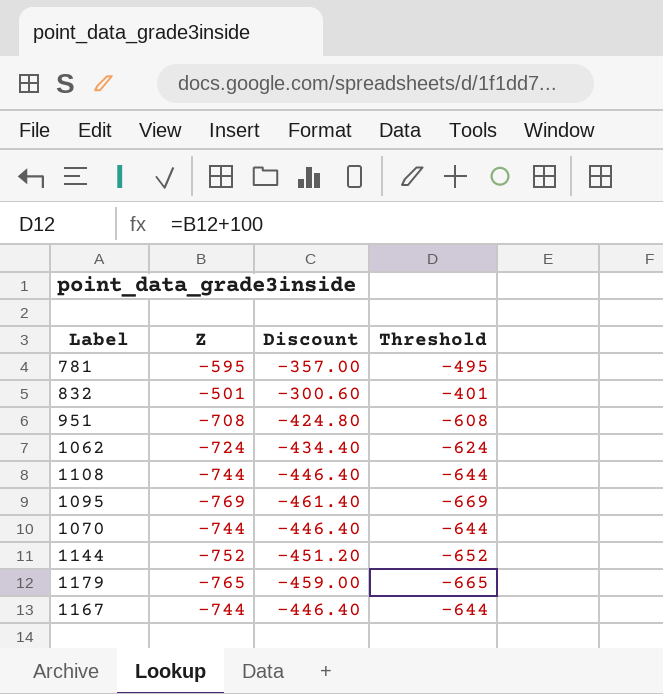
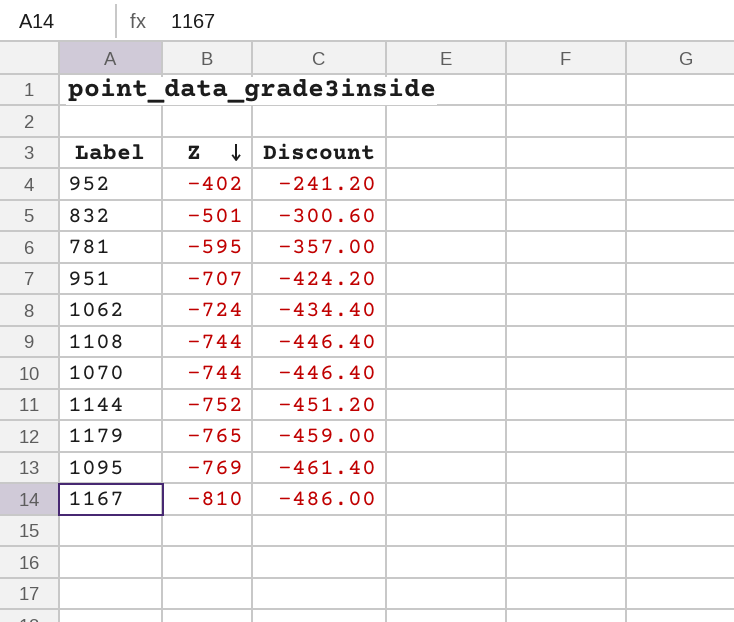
row order: none -> Z descending
column Threshold | formula: [Z] + 100 -> none
row 952: none -> -402 | -241.20
951 | Z: -708 -> -707
951 | Discount: -424.80 -> -424.20
1167 | Z: -744 -> -810
1167 | Discount: -446.40 -> -486.00

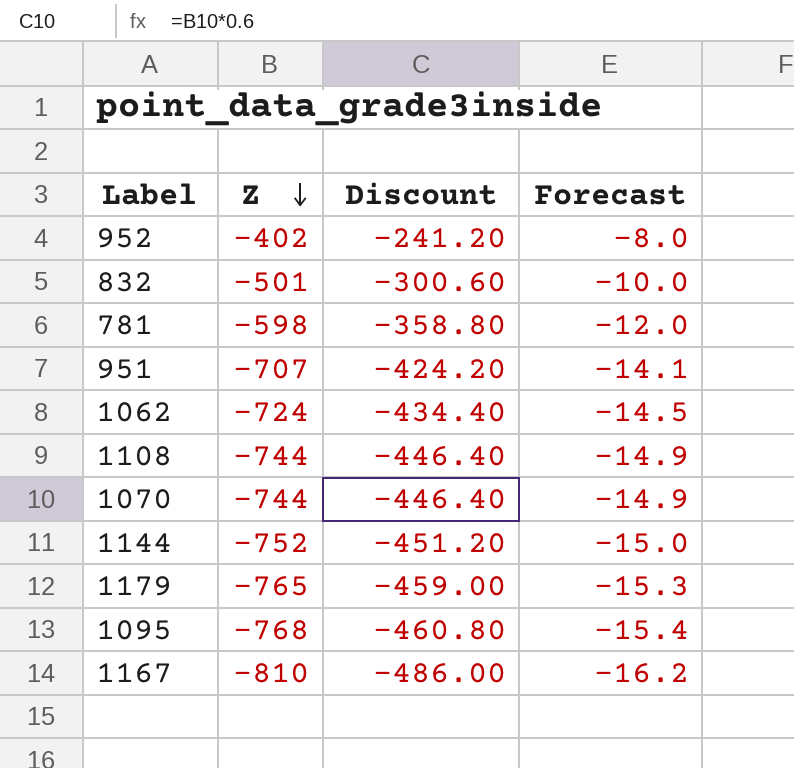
column Forecast | formula: none -> [Z] * 0.02
781 | Z: -595 -> -598
781 | Discount: -357.00 -> -358.80
1095 | Z: -769 -> -768
1095 | Discount: -461.40 -> -460.80

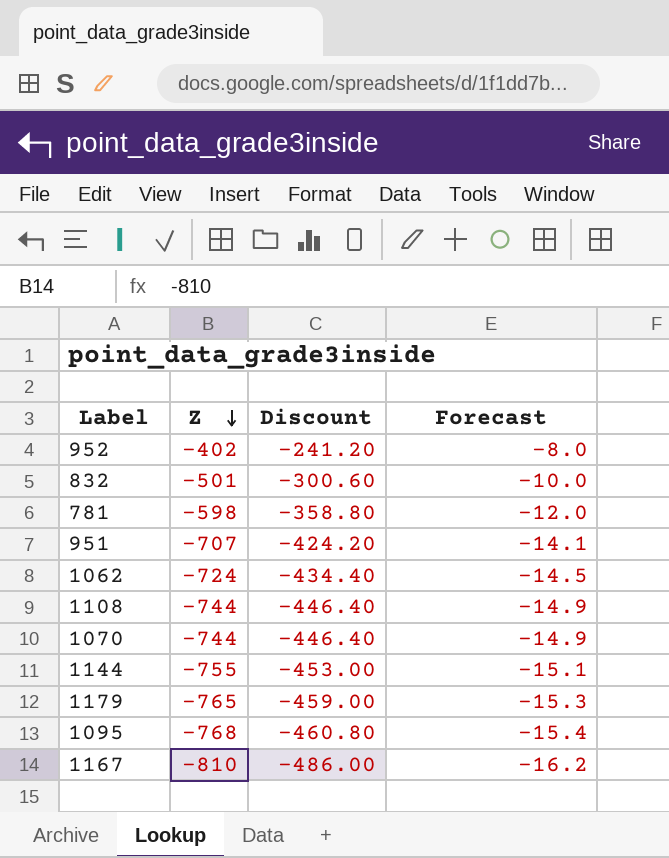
1144 | Z: -752 -> -755
1144 | Discount: -451.20 -> -453.00
1144 | Forecast: -15.0 -> -15.1

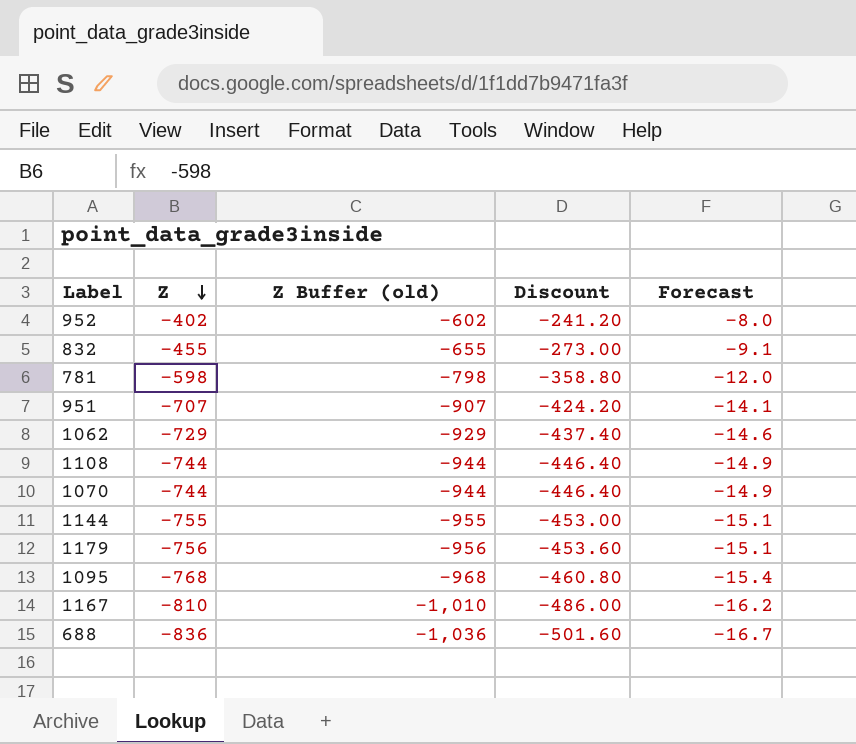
column Z Buffer (old) | formula: none -> [Z] - 200
832 | Z: -501 -> -455
832 | Discount: -300.60 -> -273.00
832 | Forecast: -10.0 -> -9.1
1062 | Z: -724 -> -729
1062 | Discount: -434.40 -> -437.40
1062 | Forecast: -14.5 -> -14.6
1179 | Z: -765 -> -756
1179 | Discount: -459.00 -> -453.60
1179 | Forecast: -15.3 -> -15.1
row 688: none -> -836 | -1,036 | -501.60 | -16.7

